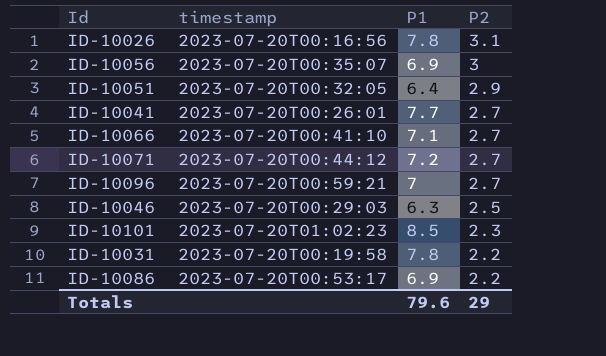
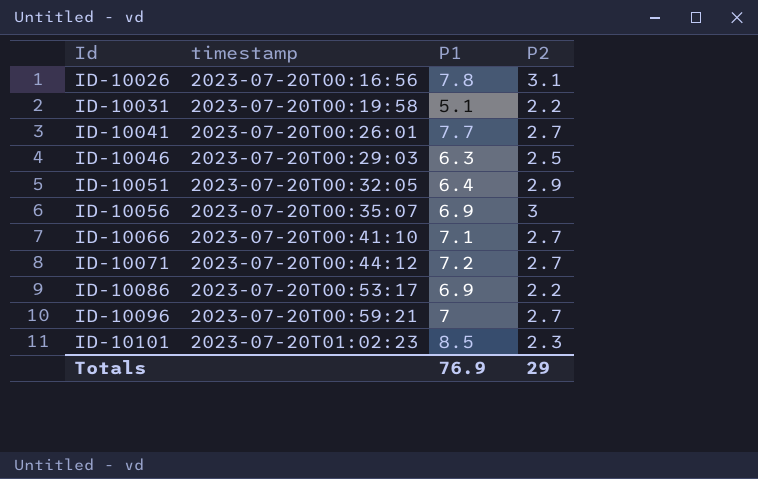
row order: P2 descending -> Id ascending
ID-10031 | P1: 7.8 -> 5.1
Totals | P1: 79.6 -> 76.9

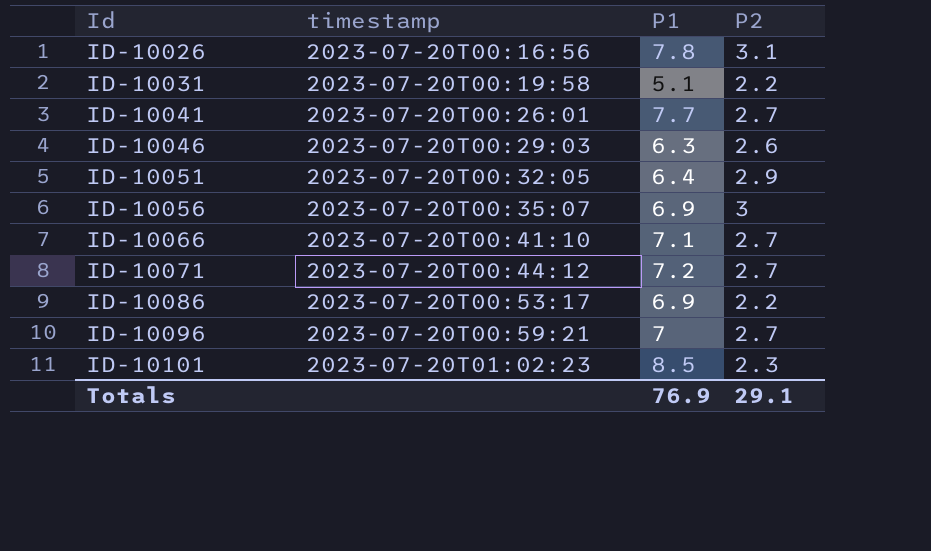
ID-10046 | P2: 2.5 -> 2.6
Totals | P2: 29 -> 29.1

